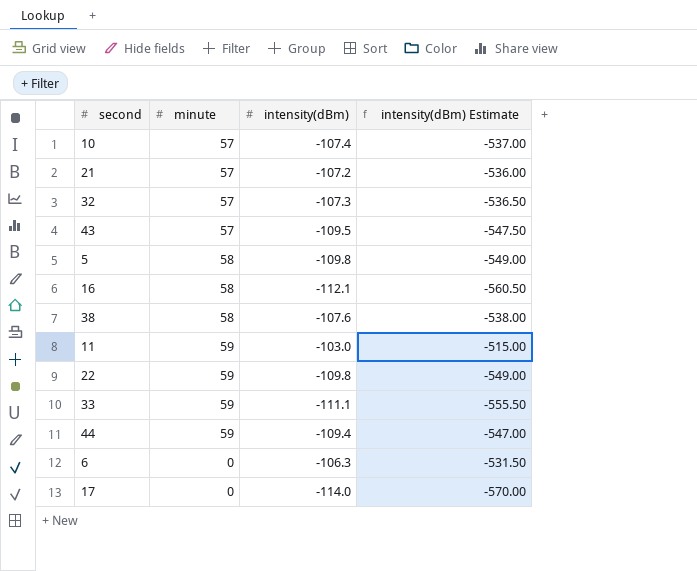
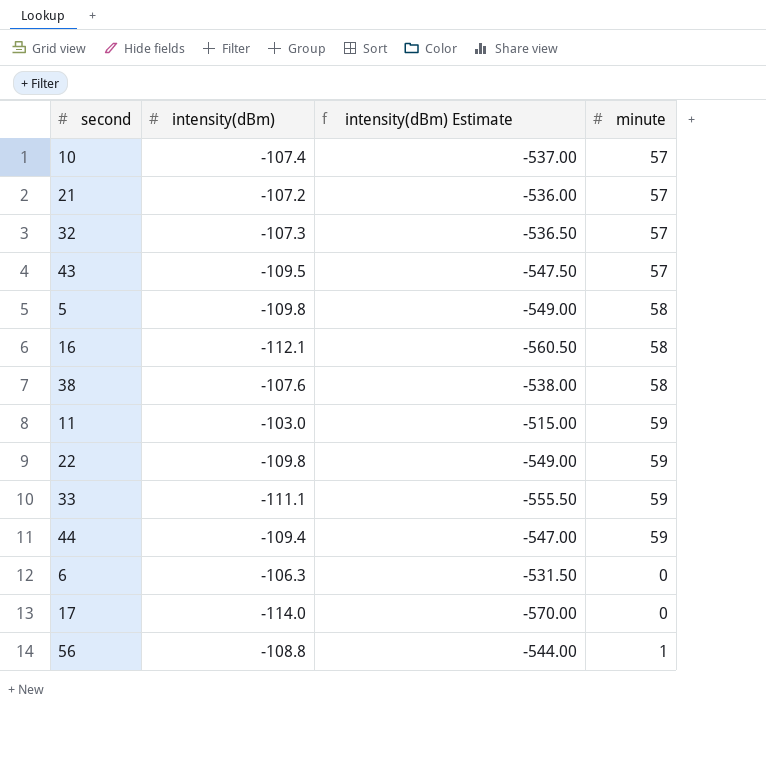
column minute | position: 2 -> 4
row 56: none -> -108.8 | -544.00 | 1

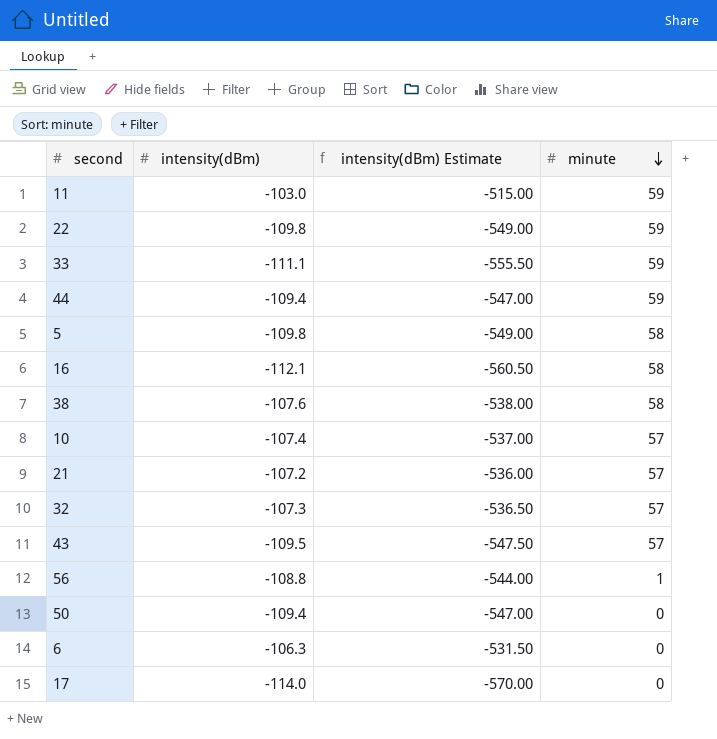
row order: none -> minute descending
row 50: none -> -109.4 | -547.00 | 0

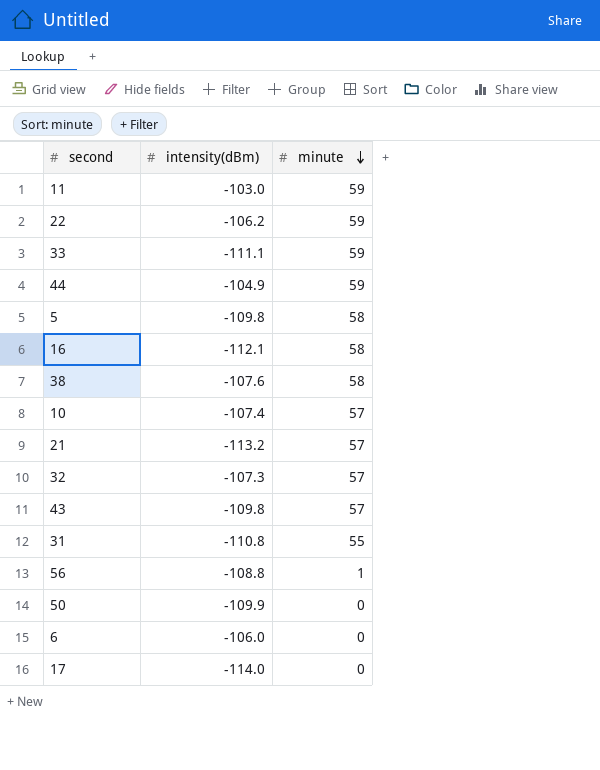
column intensity(dBm) Estimate | formula: [intensity(dBm)] * 5 -> none
22 | intensity(dBm): -109.8 -> -106.2
44 | intensity(dBm): -109.4 -> -104.9
21 | intensity(dBm): -107.2 -> -113.2
43 | intensity(dBm): -109.5 -> -109.8
row 31: none -> -110.8 | 55
50 | intensity(dBm): -109.4 -> -109.9
6 | intensity(dBm): -106.3 -> -106.0

